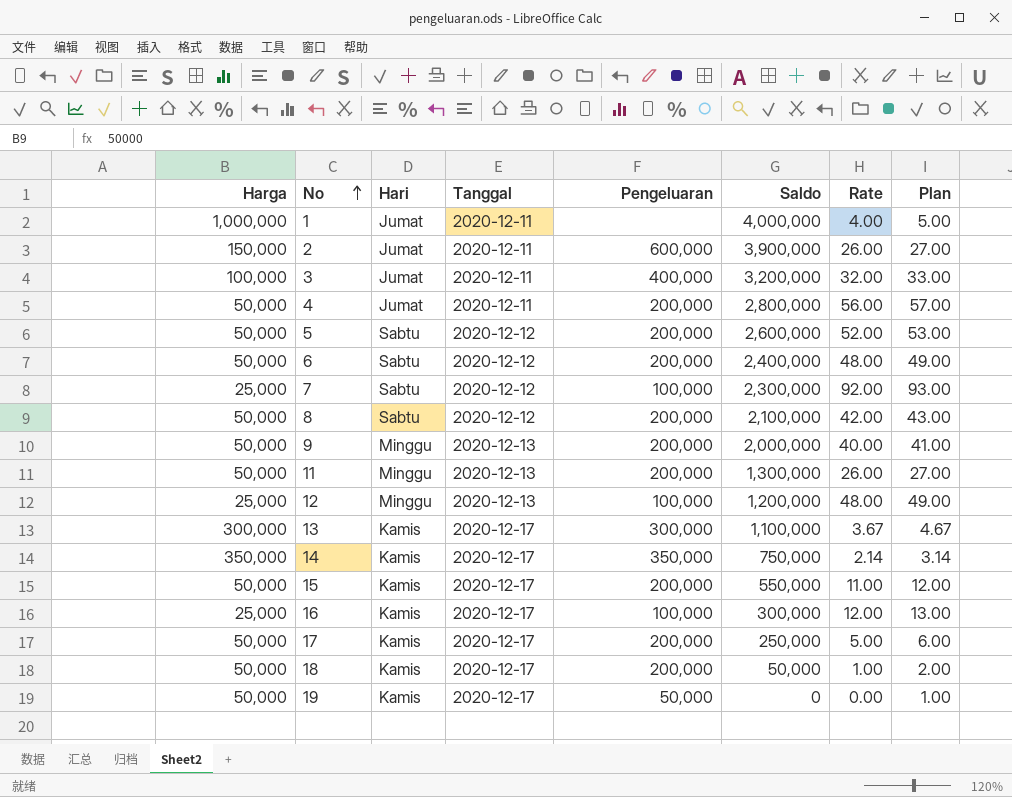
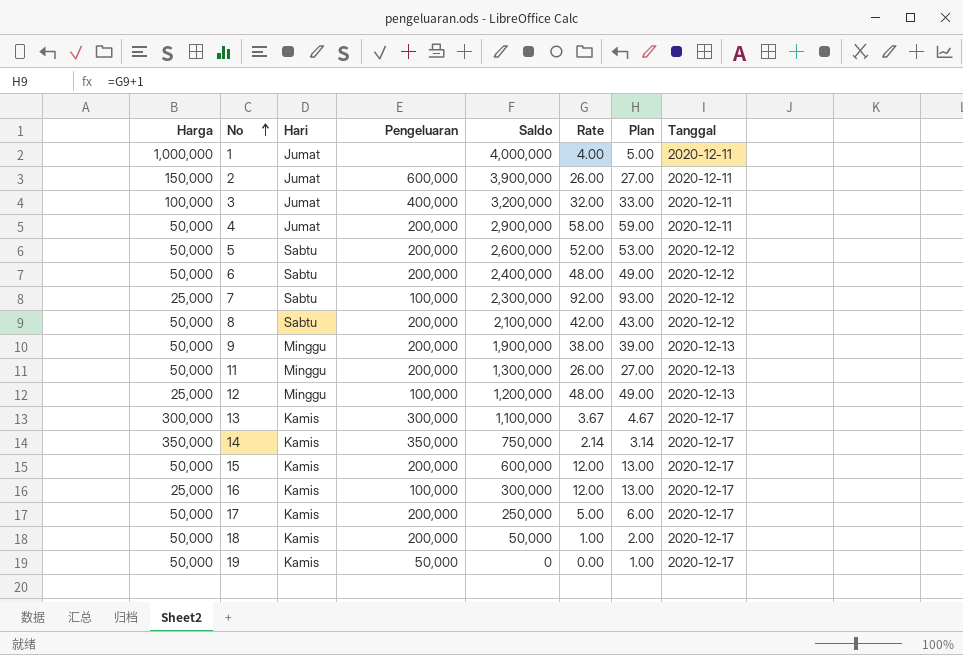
column Tanggal | position: 4 -> 8
4 | Saldo: 2,800,000 -> 2,900,000
4 | Rate: 56.00 -> 58.00
4 | Plan: 57.00 -> 59.00
9 | Saldo: 2,000,000 -> 1,900,000
9 | Rate: 40.00 -> 38.00
9 | Plan: 41.00 -> 39.00
15 | Saldo: 550,000 -> 600,000
15 | Rate: 11.00 -> 12.00
15 | Plan: 12.00 -> 13.00

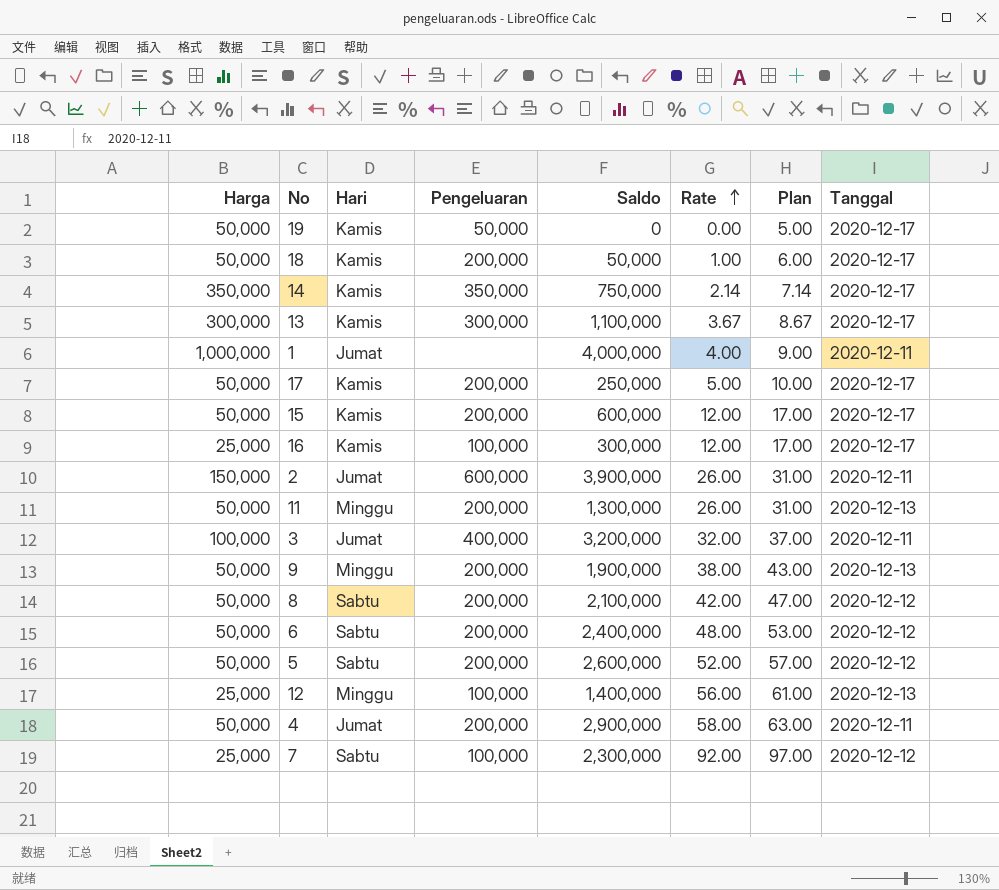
row order: No ascending -> Rate ascending
column Plan | formula: [Rate] + 1 -> [Rate] + 5
12 | Saldo: 1,200,000 -> 1,400,000
12 | Rate: 48.00 -> 56.00

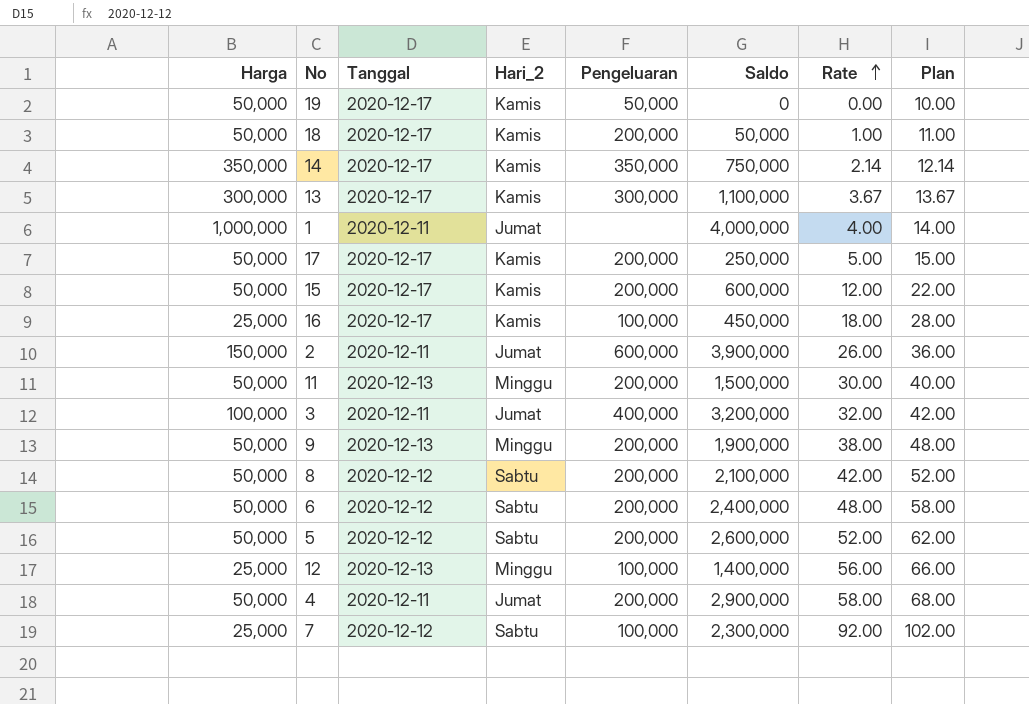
column Tanggal | position: 8 -> 3
column name: Hari -> Hari_2
column Plan | formula: [Rate] + 5 -> [Rate] + 10
16 | Saldo: 300,000 -> 450,000
16 | Rate: 12.00 -> 18.00
11 | Saldo: 1,300,000 -> 1,500,000
11 | Rate: 26.00 -> 30.00

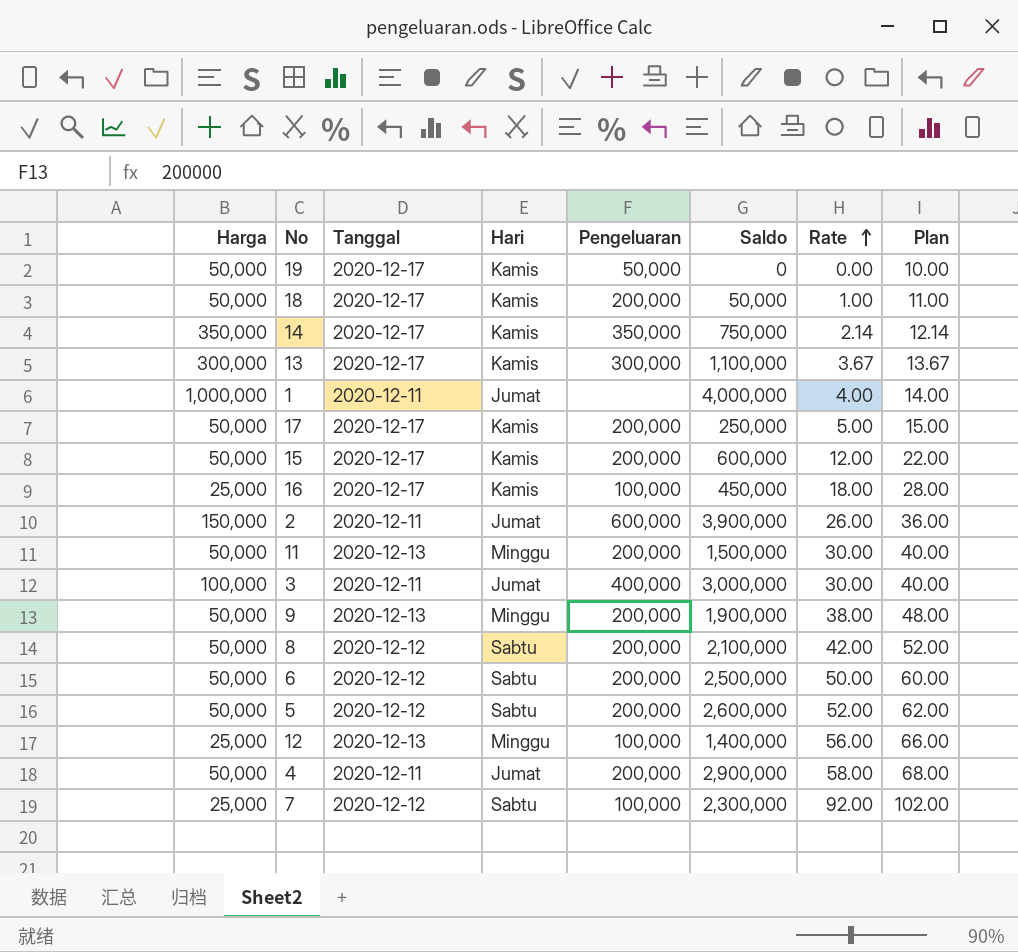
column name: Hari_2 -> Hari
3 | Saldo: 3,200,000 -> 3,000,000
3 | Rate: 32.00 -> 30.00
3 | Plan: 42.00 -> 40.00
6 | Saldo: 2,400,000 -> 2,500,000
6 | Rate: 48.00 -> 50.00
6 | Plan: 58.00 -> 60.00

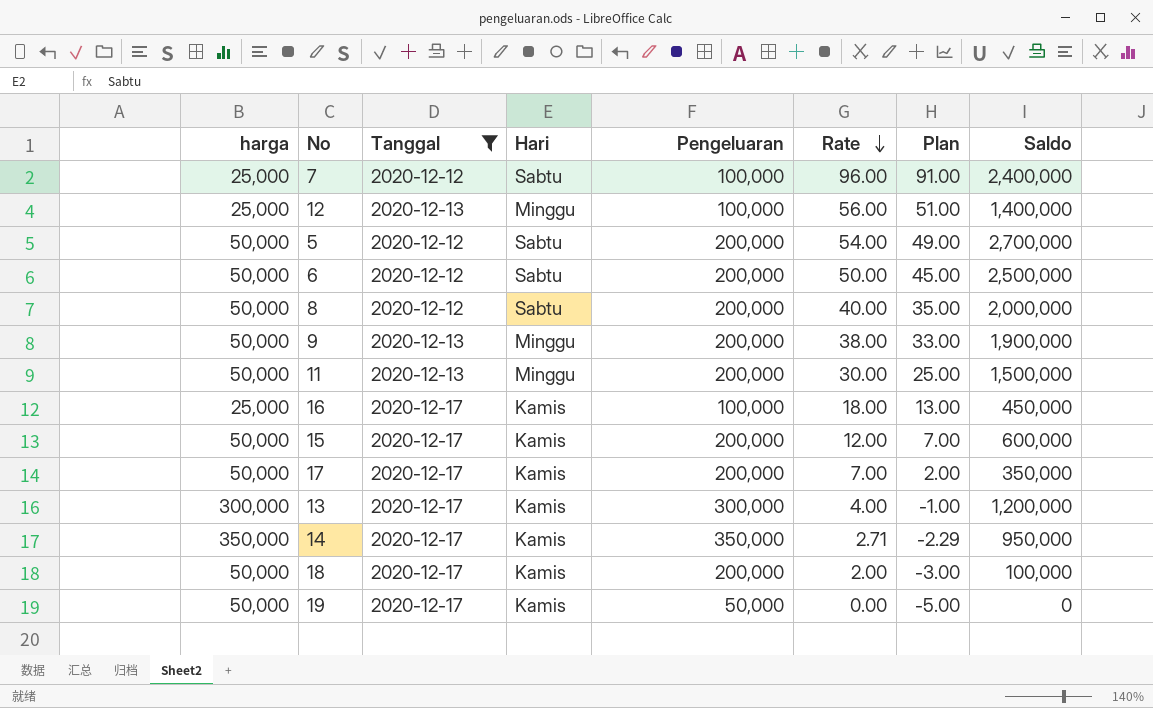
filter: none -> Tanggal != 2020-12-11
row order: Rate ascending -> Rate descending
column name: Harga -> harga
column Plan | formula: [Rate] + 10 -> [Rate] - 5
column Saldo | position: 6 -> 8
7 | Rate: 92.00 -> 96.00
7 | Saldo: 2,300,000 -> 2,400,000
5 | Rate: 52.00 -> 54.00
5 | Saldo: 2,600,000 -> 2,700,000
8 | Rate: 42.00 -> 40.00
8 | Saldo: 2,100,000 -> 2,000,000
17 | Rate: 5.00 -> 7.00
17 | Saldo: 250,000 -> 350,000
13 | Rate: 3.67 -> 4.00
13 | Saldo: 1,100,000 -> 1,200,000
14 | Rate: 2.14 -> 2.71
14 | Saldo: 750,000 -> 950,000
18 | Rate: 1.00 -> 2.00
18 | Saldo: 50,000 -> 100,000

